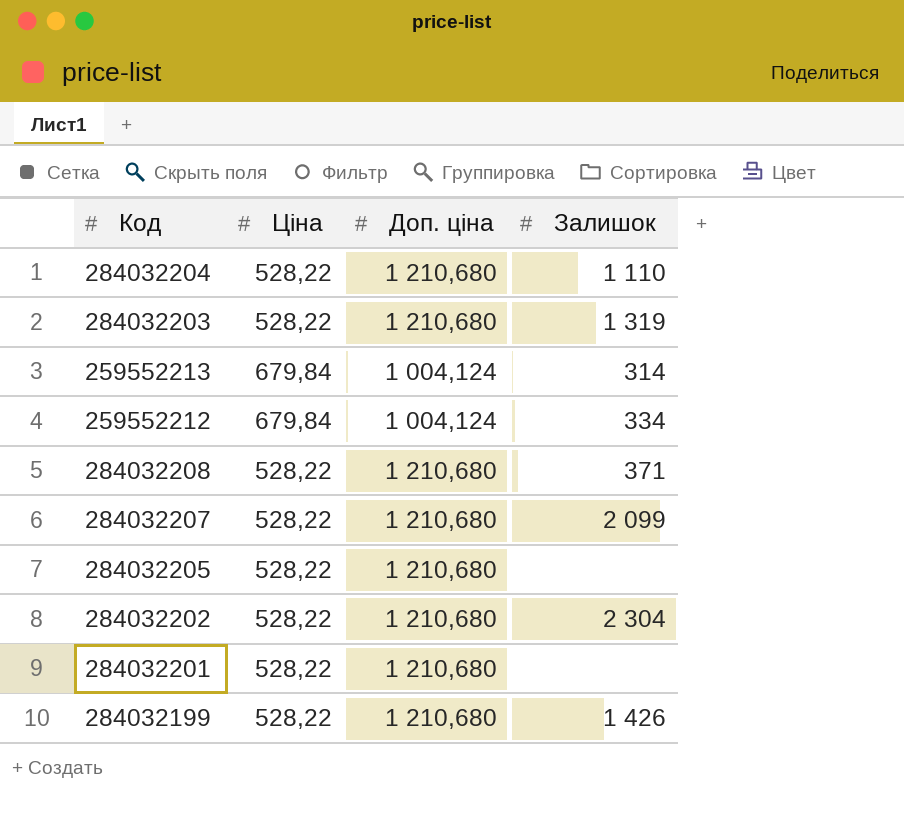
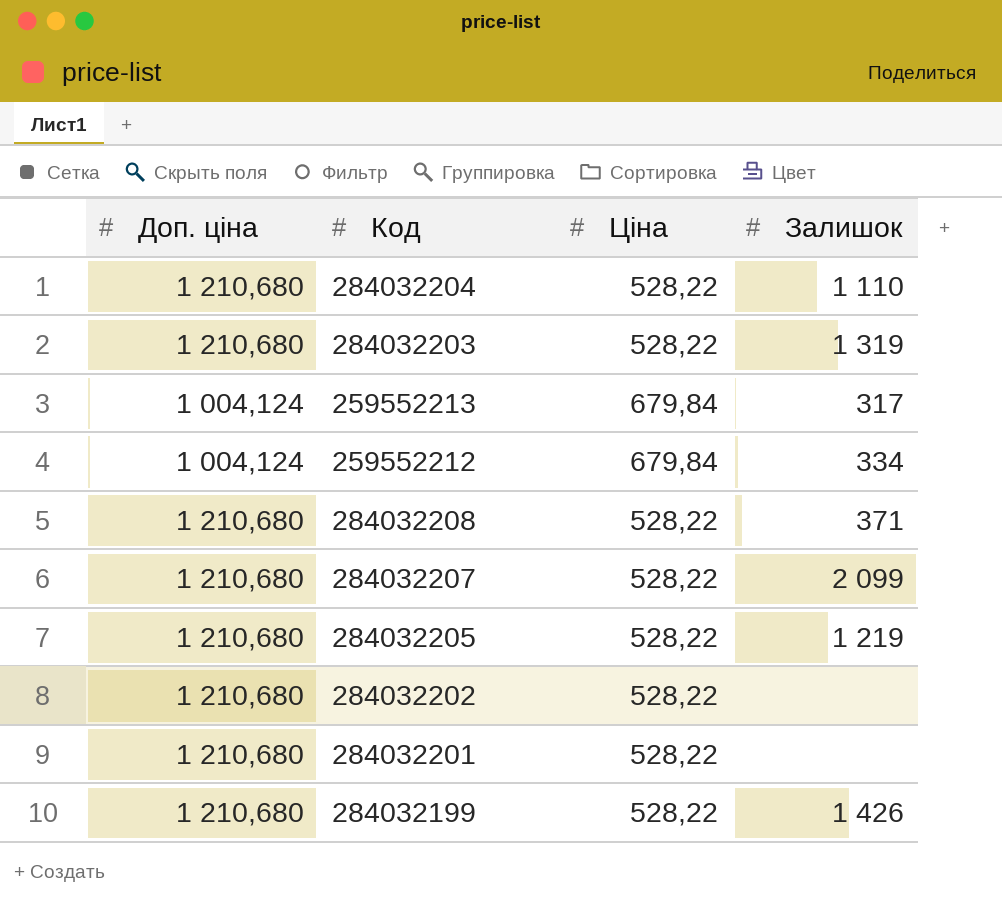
column Доп. ціна | position: 3 -> 1
259552213 | Залишок: 314 -> 317
284032205 | Залишок: none -> 1 219
284032202 | Залишок: 2 304 -> none

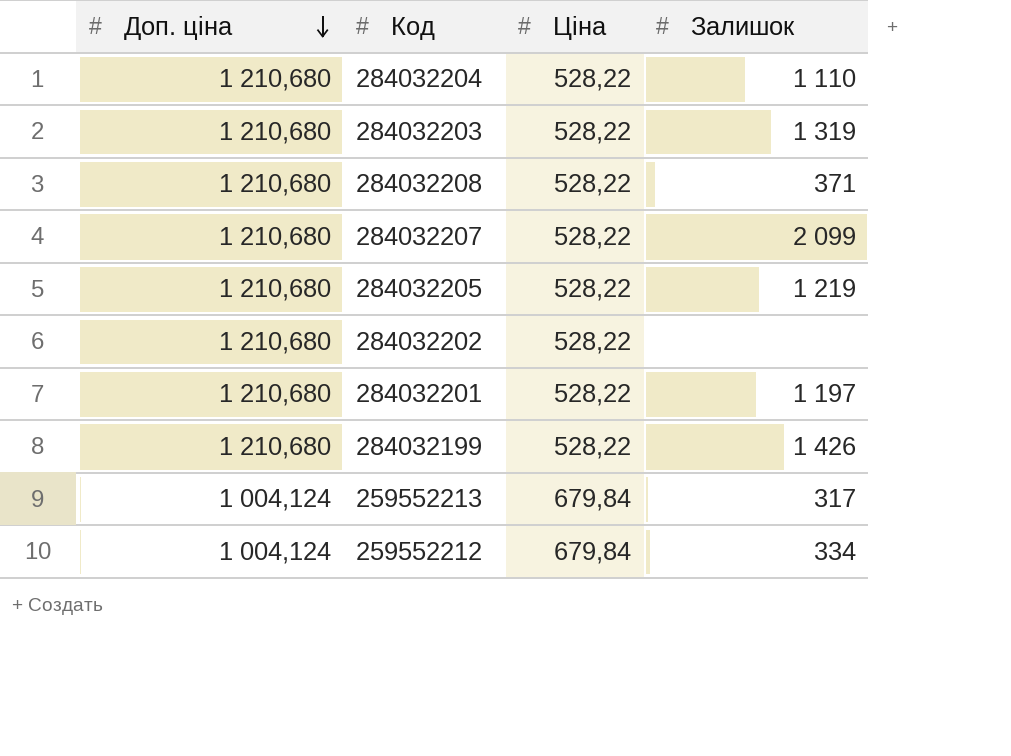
row order: none -> Доп. ціна descending
284032201 | Залишок: none -> 1 197

